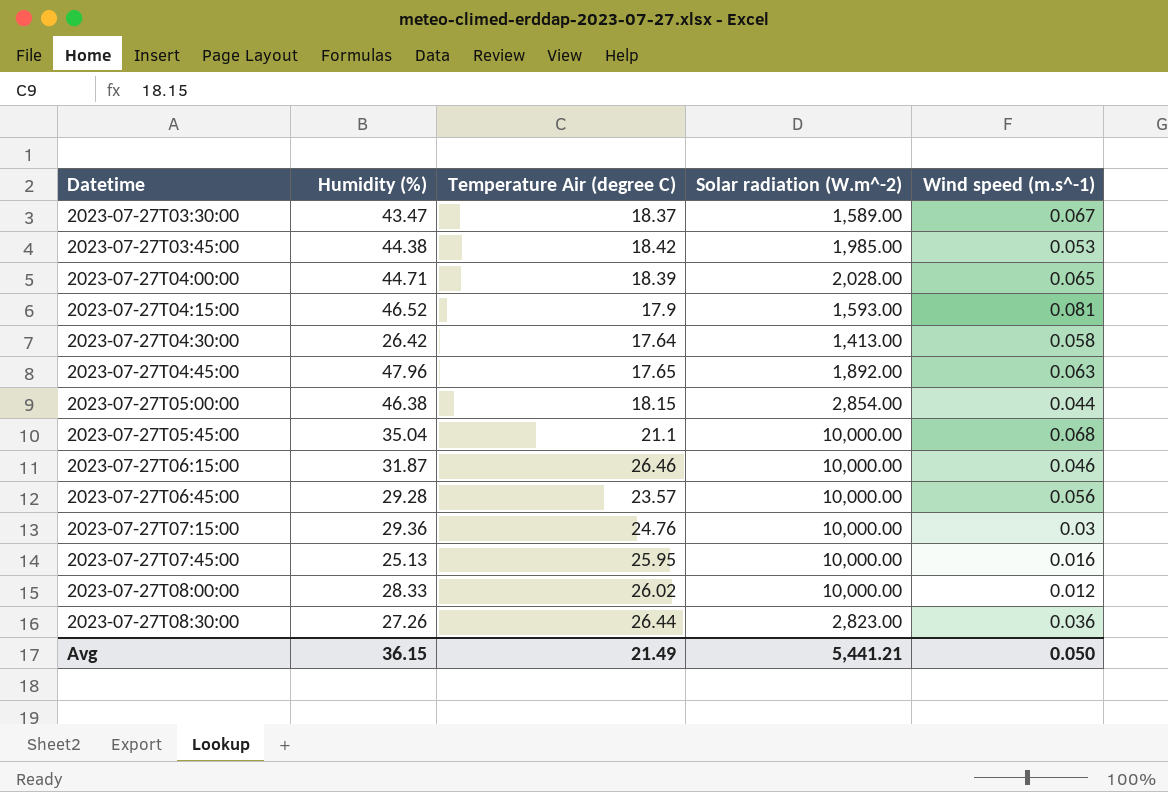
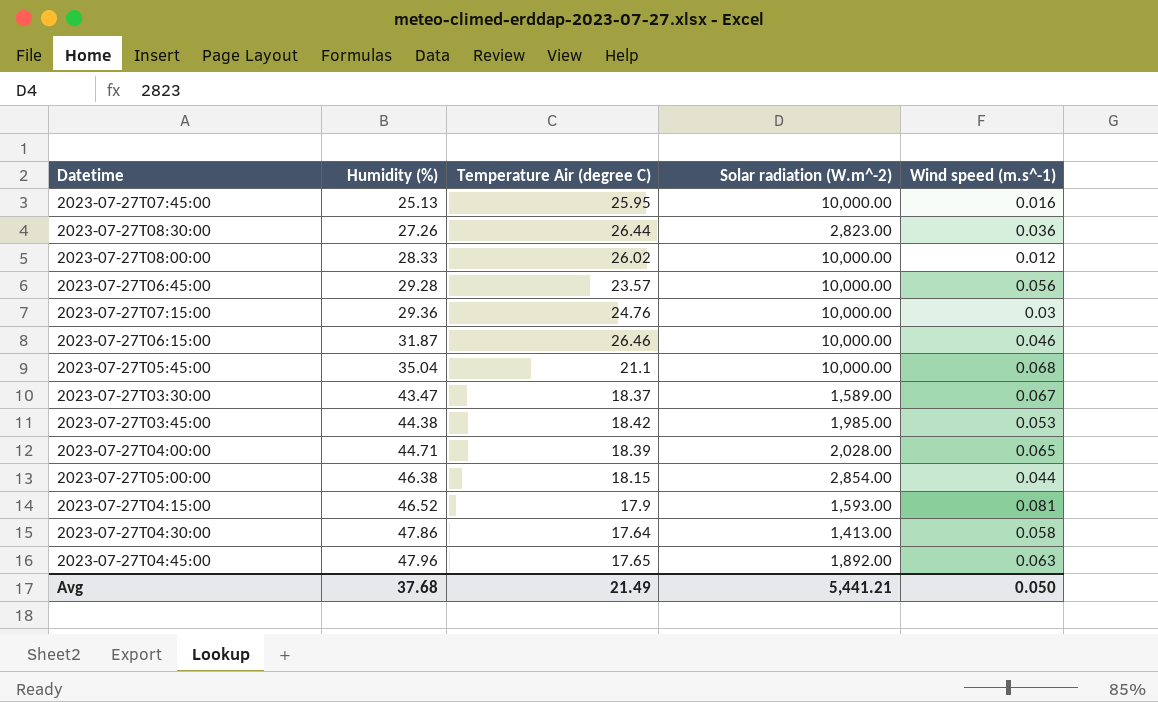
row order: Datetime ascending -> Humidity (%) ascending
2023-07-27T04:30:00 | Humidity (%): 26.42 -> 47.86
Avg | Humidity (%): 36.15 -> 37.68

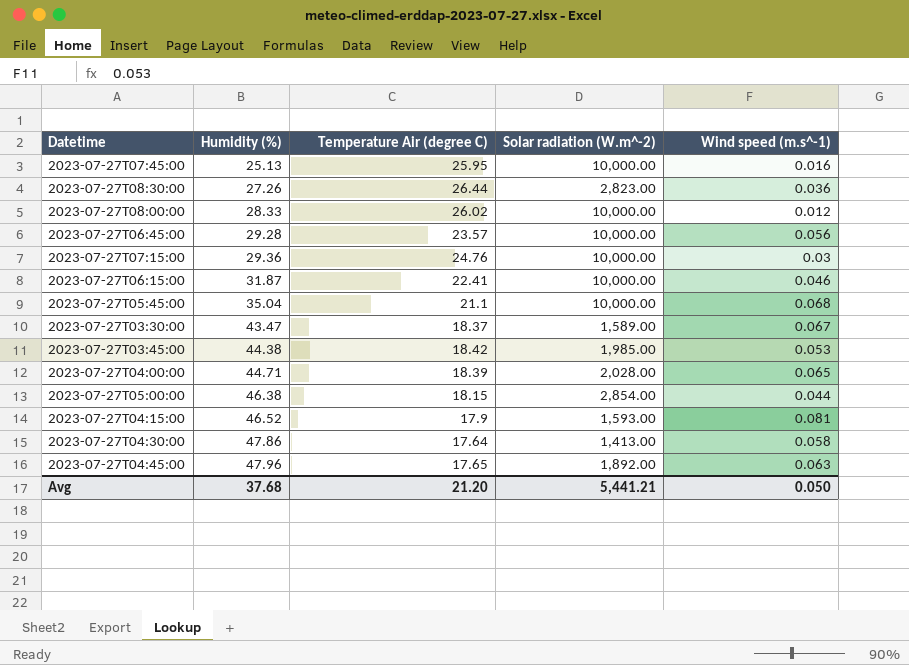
2023-07-27T06:15:00 | Temperature Air (degree C): 26.46 -> 22.41
Avg | Temperature Air (degree C): 21.49 -> 21.20

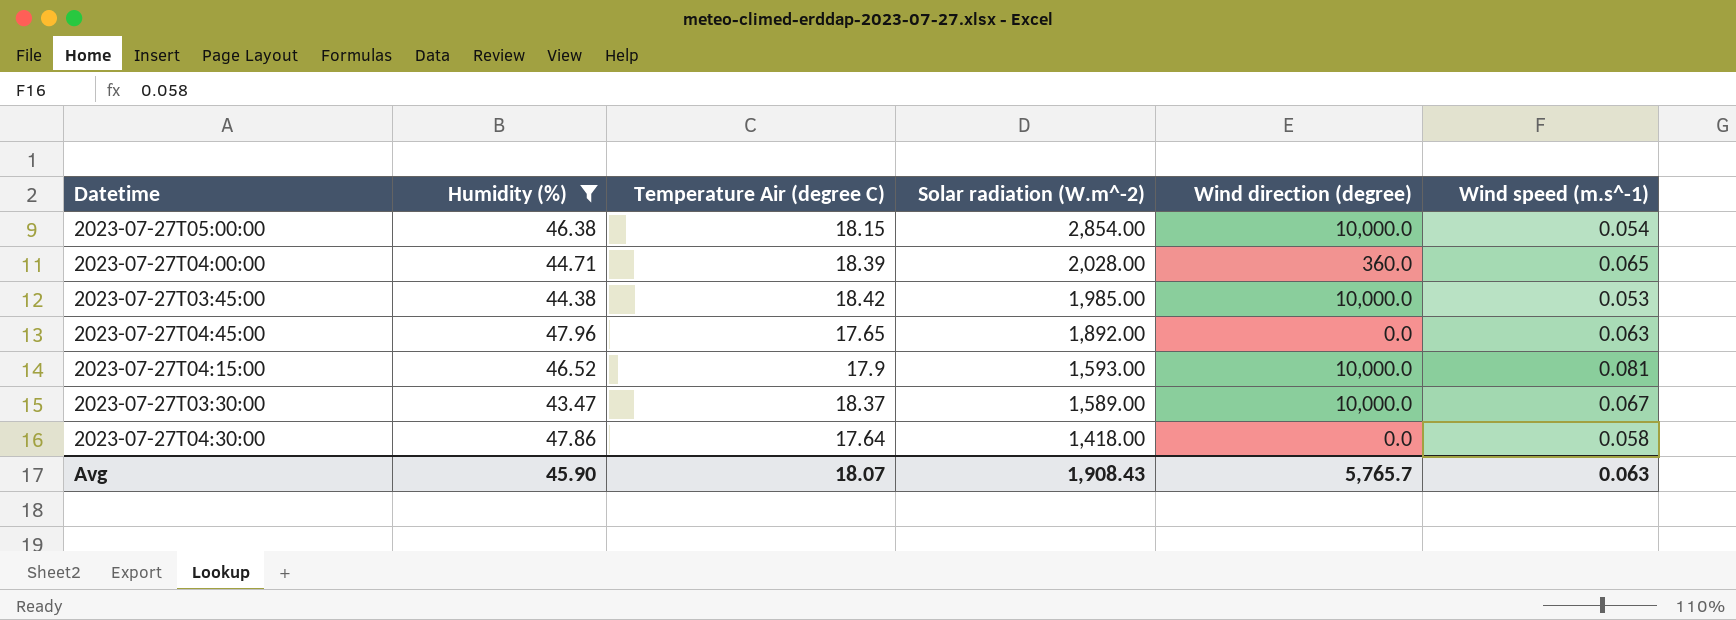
filter: none -> Humidity (%) >= 43.47
row order: Humidity (%) ascending -> Solar radiation (W.m^-2) descending
column Wind direction (degree) | position: none -> 5
2023-07-27T05:00:00 | Wind speed (m.s^-1): 0.044 -> 0.054
2023-07-27T04:30:00 | Solar radiation (W.m^-2): 1,413.00 -> 1,418.00
Avg | Humidity (%): 37.68 -> 45.90
Avg | Temperature Air (degree C): 21.20 -> 18.07
Avg | Solar radiation (W.m^-2): 5,441.21 -> 1,908.43
Avg | Wind speed (m.s^-1): 0.050 -> 0.063

